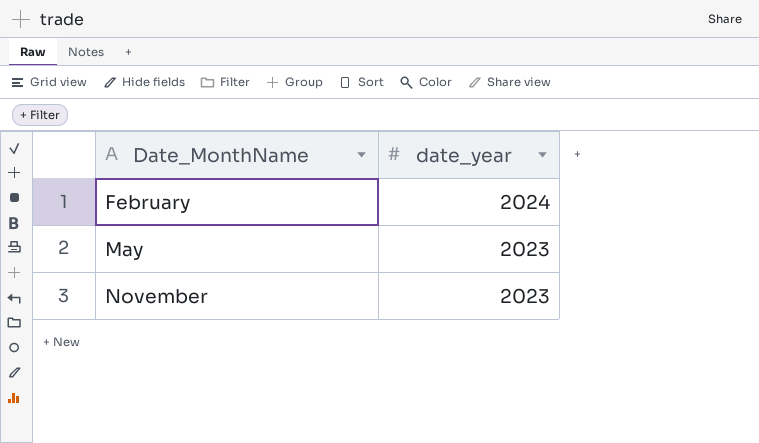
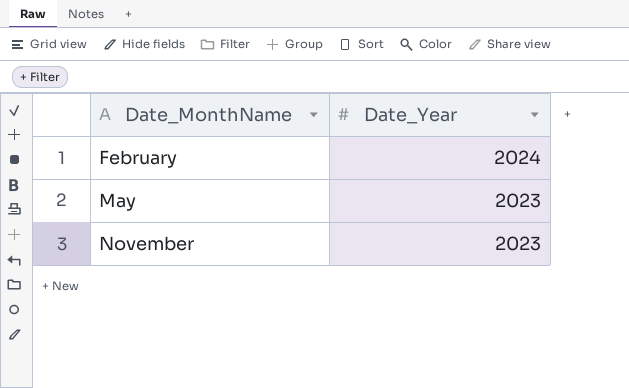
column name: date_year -> Date_Year

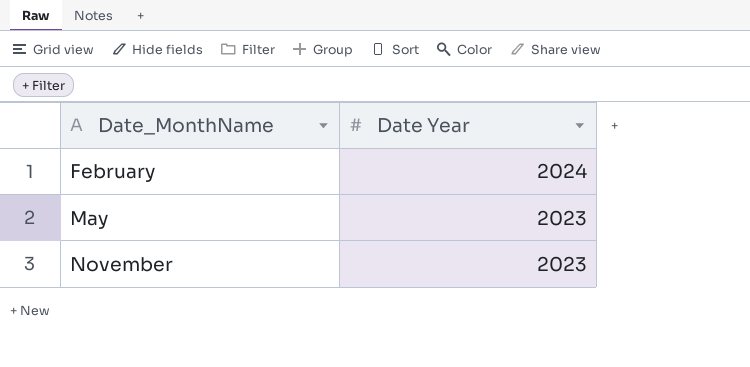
column name: Date_Year -> Date Year

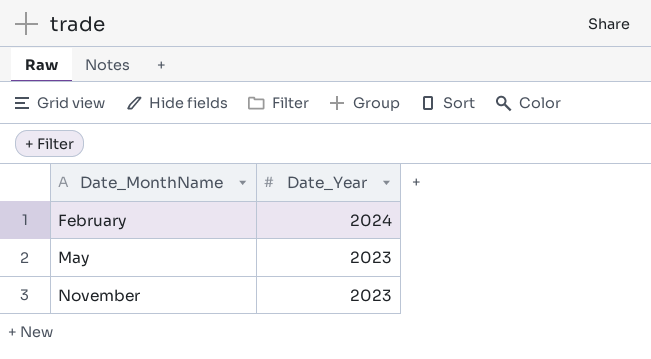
column name: Date Year -> Date_Year

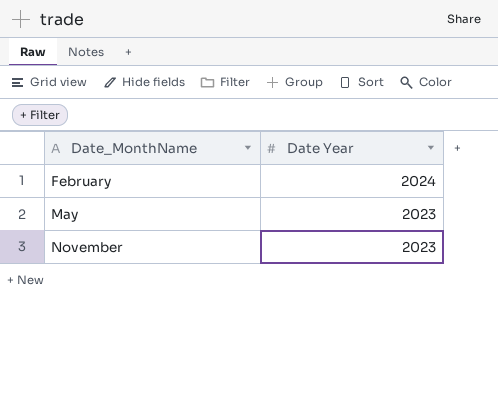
column name: Date_Year -> Date Year

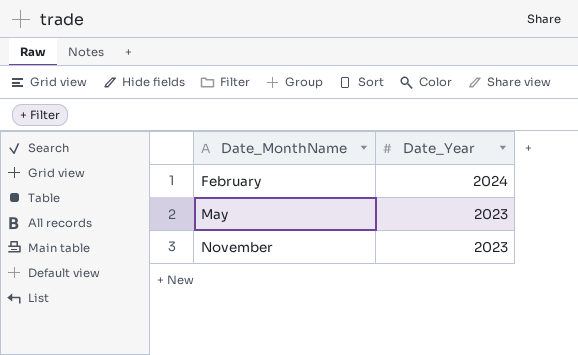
column name: Date Year -> Date_Year

